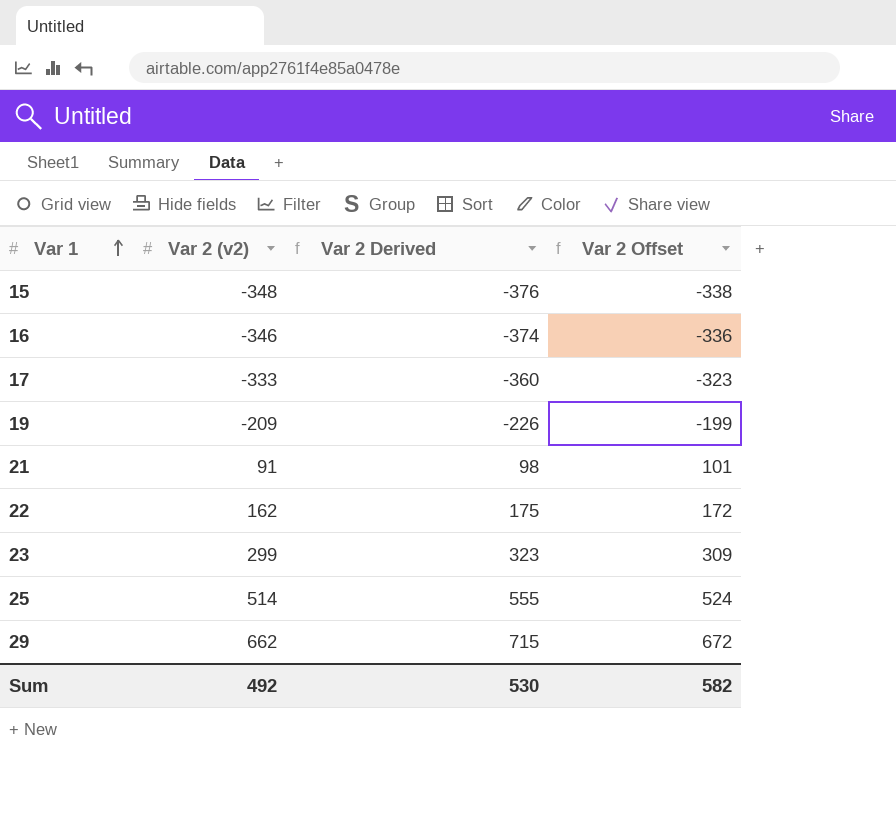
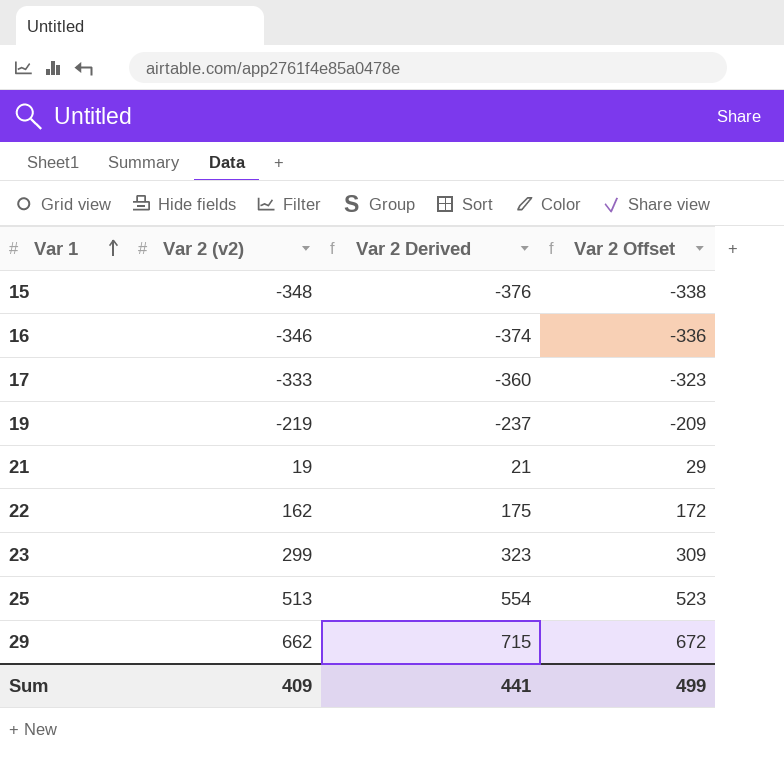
19 | Var 2 (v2): -209 -> -219
19 | Var 2 Derived: -226 -> -237
19 | Var 2 Offset: -199 -> -209
21 | Var 2 (v2): 91 -> 19
21 | Var 2 Derived: 98 -> 21
21 | Var 2 Offset: 101 -> 29
25 | Var 2 (v2): 514 -> 513
25 | Var 2 Derived: 555 -> 554
25 | Var 2 Offset: 524 -> 523
Sum | Var 2 (v2): 492 -> 409
Sum | Var 2 Derived: 530 -> 441
Sum | Var 2 Offset: 582 -> 499

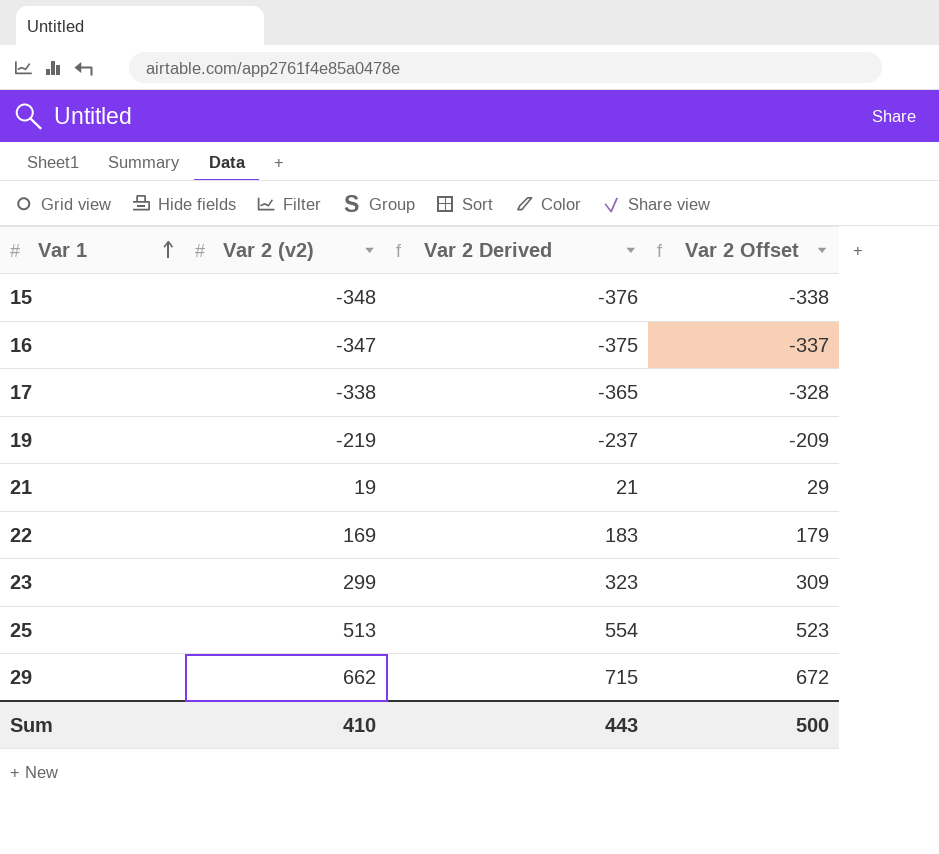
16 | Var 2 (v2): -346 -> -347
16 | Var 2 Derived: -374 -> -375
16 | Var 2 Offset: -336 -> -337
17 | Var 2 (v2): -333 -> -338
17 | Var 2 Derived: -360 -> -365
17 | Var 2 Offset: -323 -> -328
22 | Var 2 (v2): 162 -> 169
22 | Var 2 Derived: 175 -> 183
22 | Var 2 Offset: 172 -> 179
Sum | Var 2 (v2): 409 -> 410
Sum | Var 2 Derived: 441 -> 443
Sum | Var 2 Offset: 499 -> 500

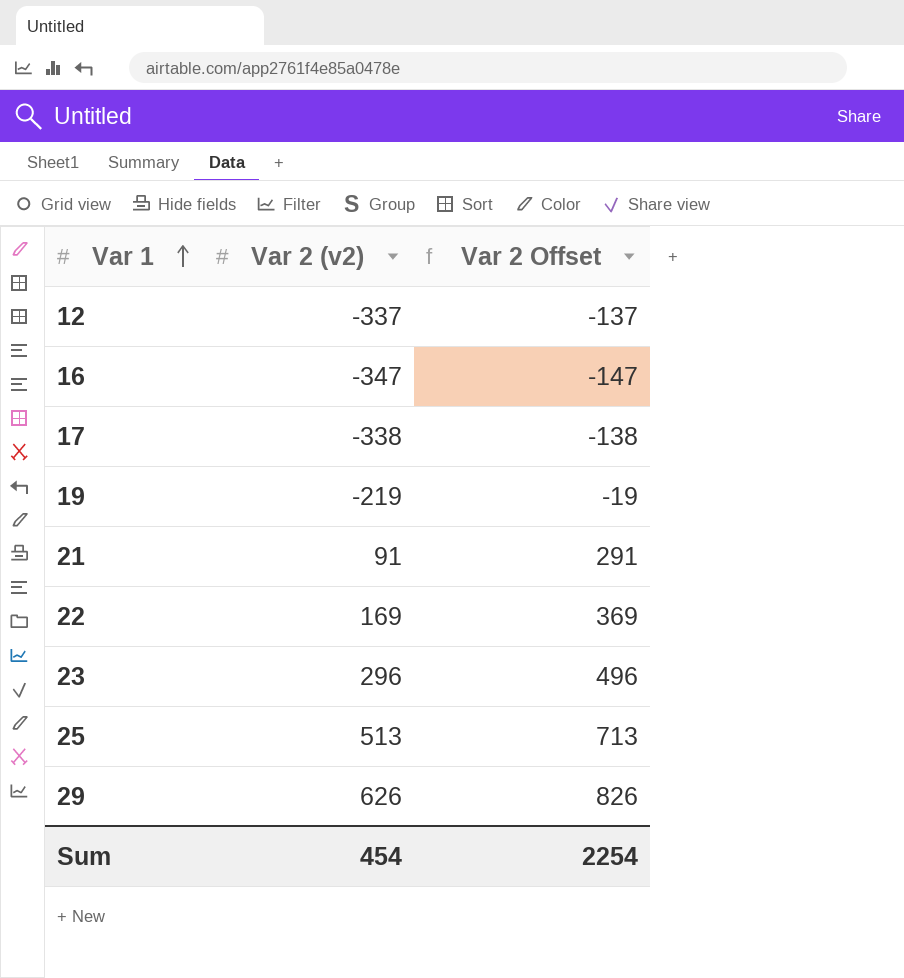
column Var 2 Derived | formula: [Var 2 (v2)] * 1.08 -> none
column Var 2 Offset | formula: [Var 2 (v2)] + 10 -> [Var 2 (v2)] + 200
row 15: -348 | -376 | -338 -> none
row 12: none -> -337 | -137
21 | Var 2 (v2): 19 -> 91
23 | Var 2 (v2): 299 -> 296
29 | Var 2 (v2): 662 -> 626
Sum | Var 2 (v2): 410 -> 454
Sum | Var 2 Offset: 500 -> 2254

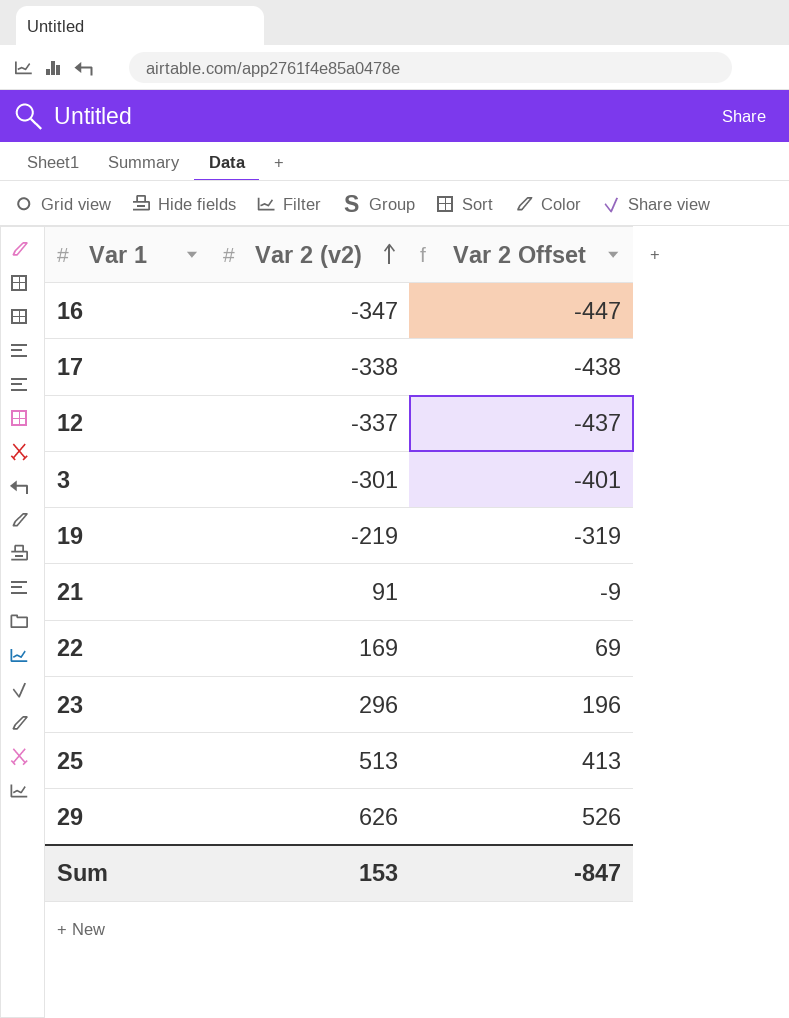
row order: Var 1 ascending -> Var 2 (v2) ascending
column Var 2 Offset | formula: [Var 2 (v2)] + 200 -> [Var 2 (v2)] - 100
row 3: none -> -301 | -401
Sum | Var 2 (v2): 454 -> 153
Sum | Var 2 Offset: 2254 -> -847

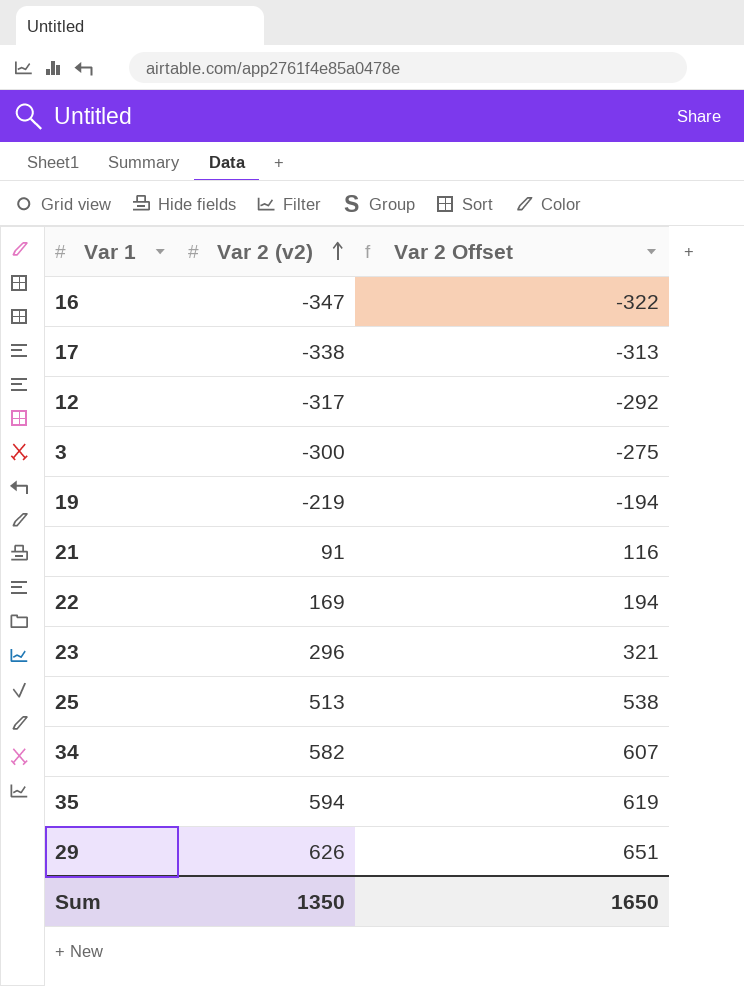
column Var 2 Offset | formula: [Var 2 (v2)] - 100 -> [Var 2 (v2)] + 25
12 | Var 2 (v2): -337 -> -317
3 | Var 2 (v2): -301 -> -300
row 34: none -> 582 | 607
row 35: none -> 594 | 619
Sum | Var 2 (v2): 153 -> 1350
Sum | Var 2 Offset: -847 -> 1650

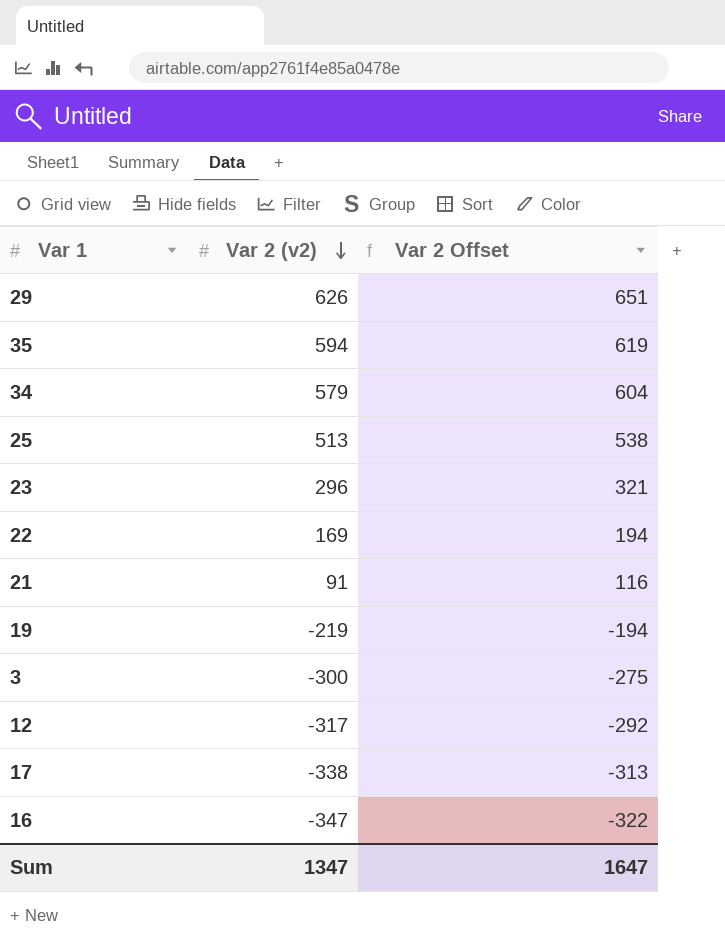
row order: Var 2 (v2) ascending -> Var 2 (v2) descending
34 | Var 2 (v2): 582 -> 579
34 | Var 2 Offset: 607 -> 604
Sum | Var 2 (v2): 1350 -> 1347
Sum | Var 2 Offset: 1650 -> 1647

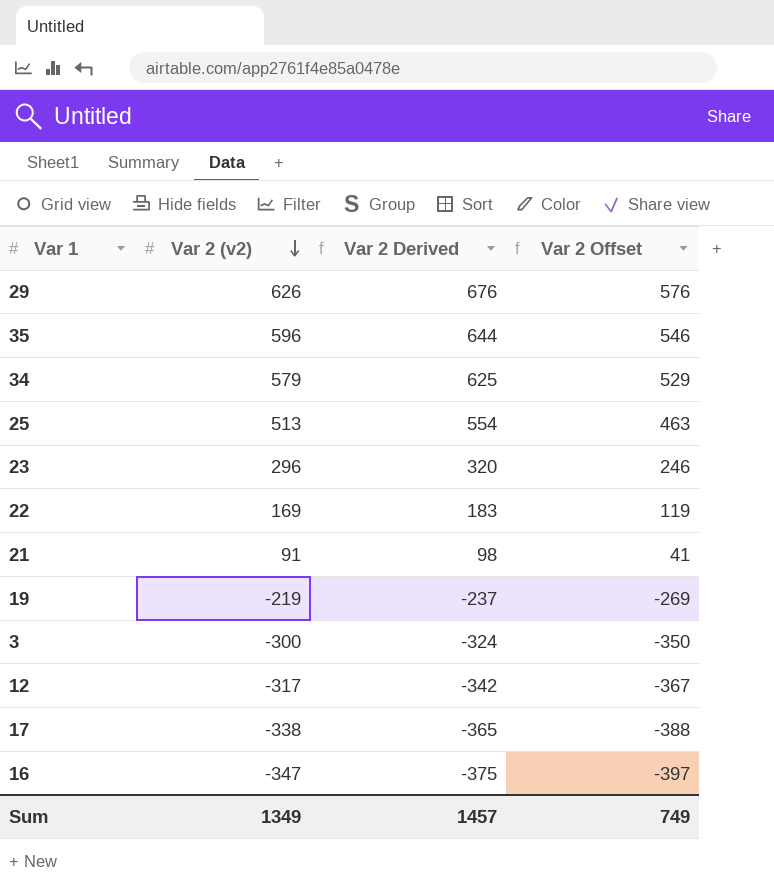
column Var 2 Derived | formula: none -> [Var 2 (v2)] * 1.08
column Var 2 Offset | formula: [Var 2 (v2)] + 25 -> [Var 2 (v2)] - 50
35 | Var 2 (v2): 594 -> 596
Sum | Var 2 (v2): 1347 -> 1349
Sum | Var 2 Offset: 1647 -> 749

